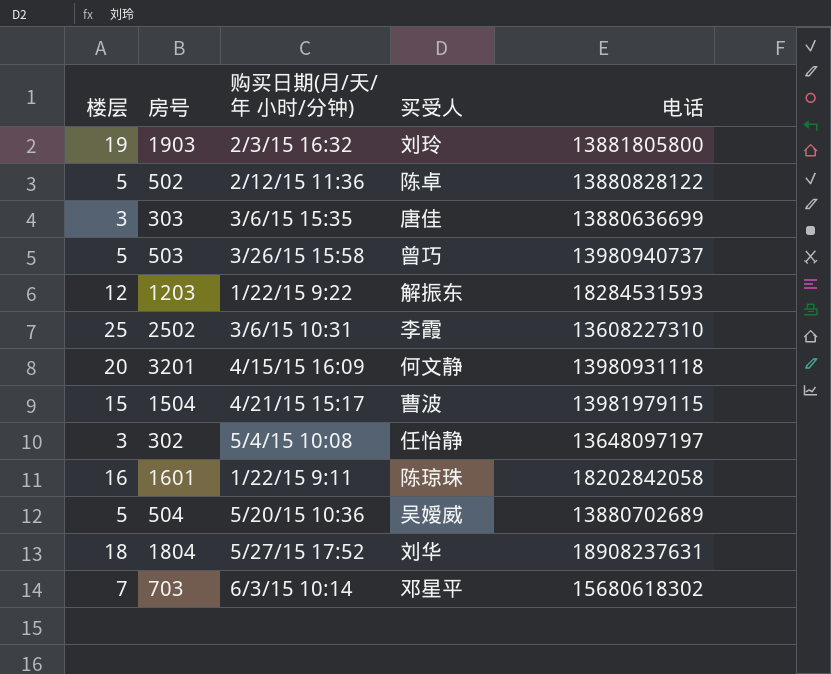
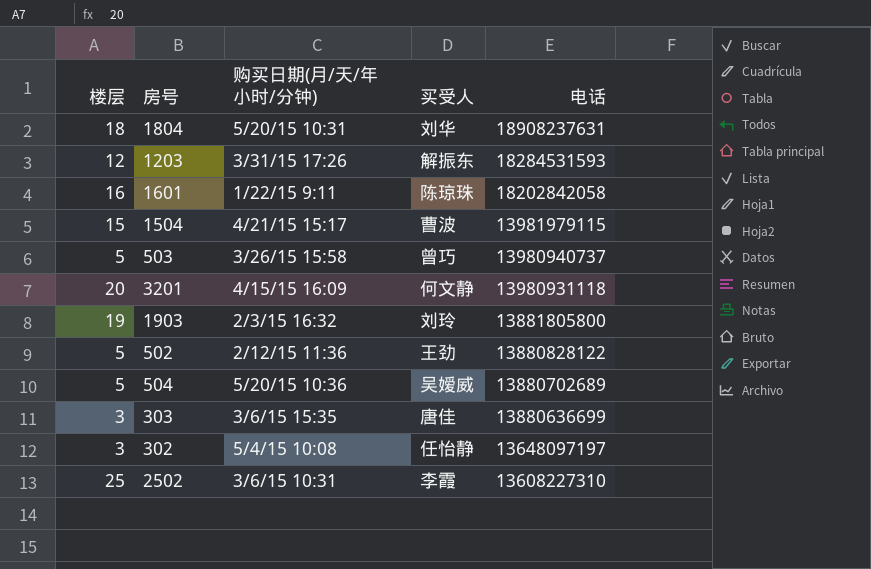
row order: none -> 电话 descending
row 703: 7 | 6/3/15 10:14 | 邓星平 | 15680618302 -> none
1804 | 购买日期(月/天/年 小时/分钟): 5/27/15 17:52 -> 5/20/15 10:31
1203 | 购买日期(月/天/年 小时/分钟): 1/22/15 9:22 -> 3/31/15 17:26
502 | 买受人: 陈卓 -> 王劲

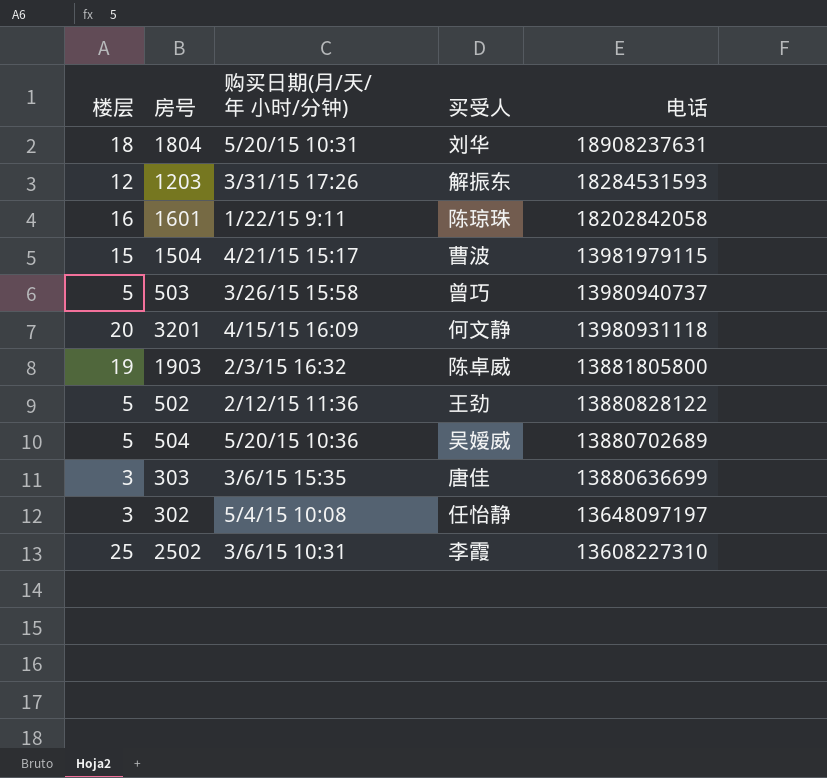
1903 | 买受人: 刘玲 -> 陈卓威

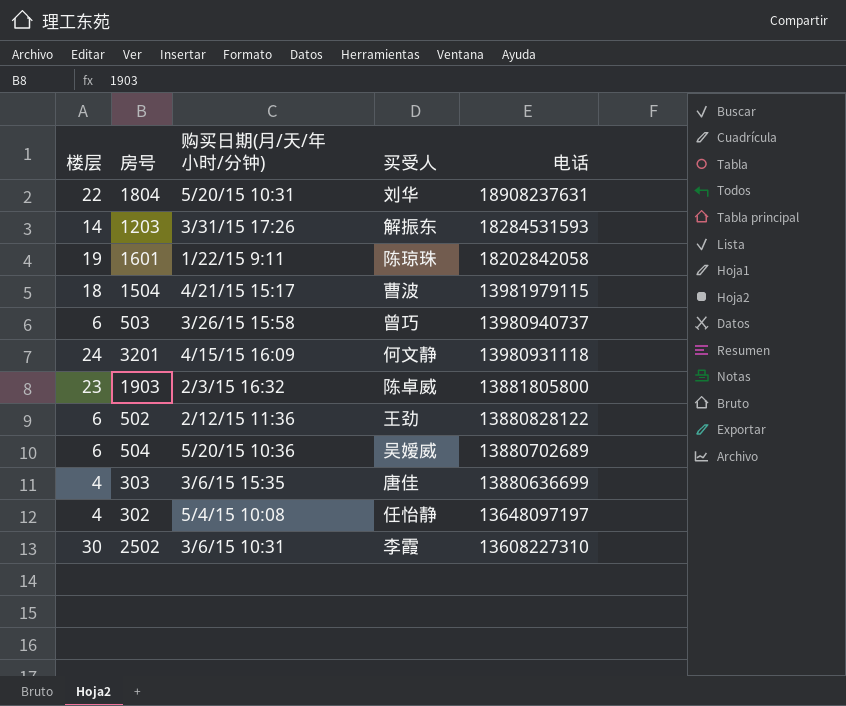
1804 | 楼层: 18 -> 22
1203 | 楼层: 12 -> 14
1601 | 楼层: 16 -> 19
1504 | 楼层: 15 -> 18
503 | 楼层: 5 -> 6
3201 | 楼层: 20 -> 24
1903 | 楼层: 19 -> 23
502 | 楼层: 5 -> 6
504 | 楼层: 5 -> 6
303 | 楼层: 3 -> 4
302 | 楼层: 3 -> 4
2502 | 楼层: 25 -> 30

